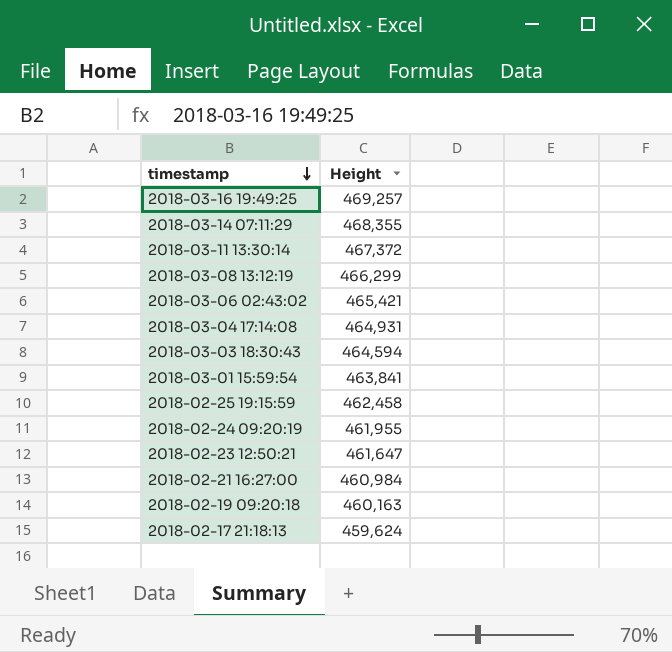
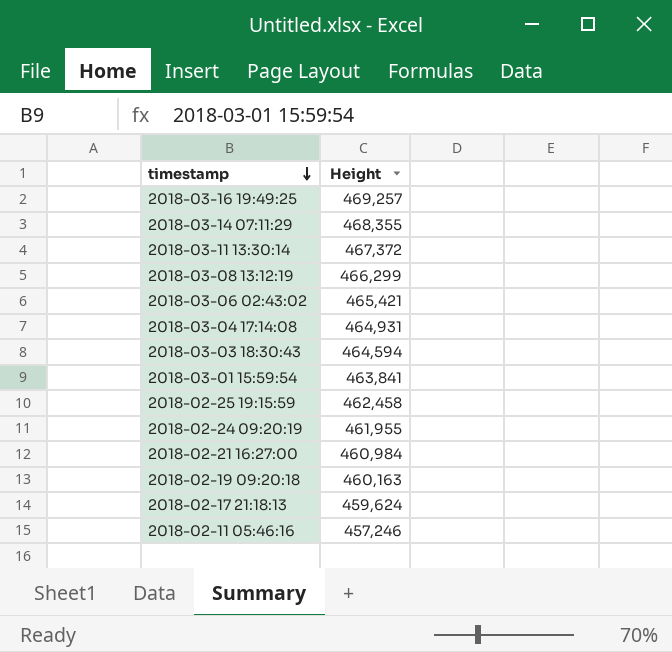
row 2018-02-23 12:50:21: 461,647 -> none
row 2018-02-11 05:46:16: none -> 457,246

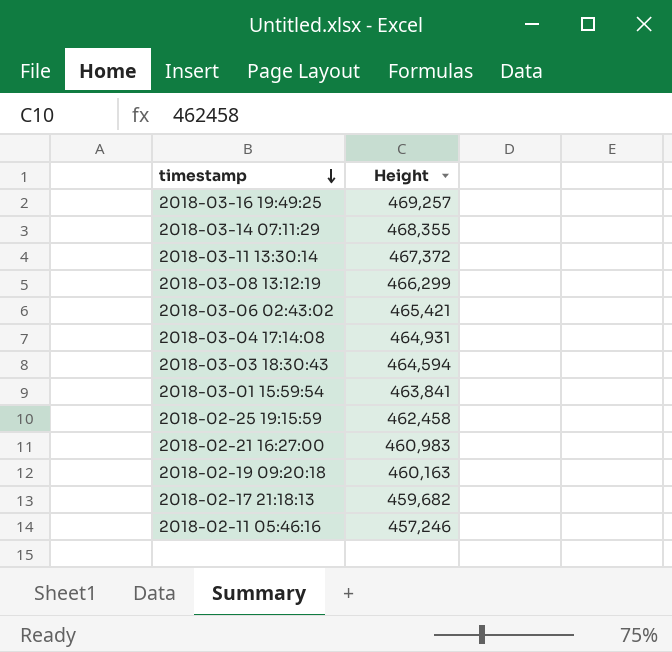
row 2018-02-24 09:20:19: 461,955 -> none
2018-02-21 16:27:00 | Height: 460,984 -> 460,983
2018-02-17 21:18:13 | Height: 459,624 -> 459,682

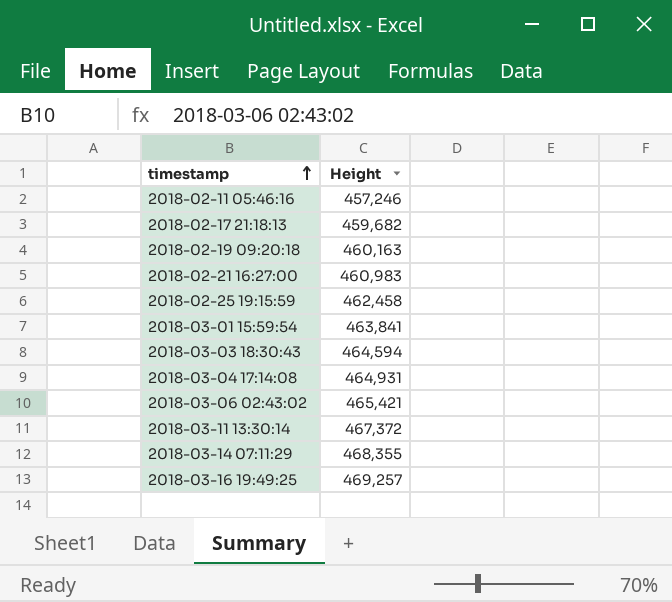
row order: timestamp descending -> timestamp ascending
row 2018-03-08 13:12:19: 466,299 -> none

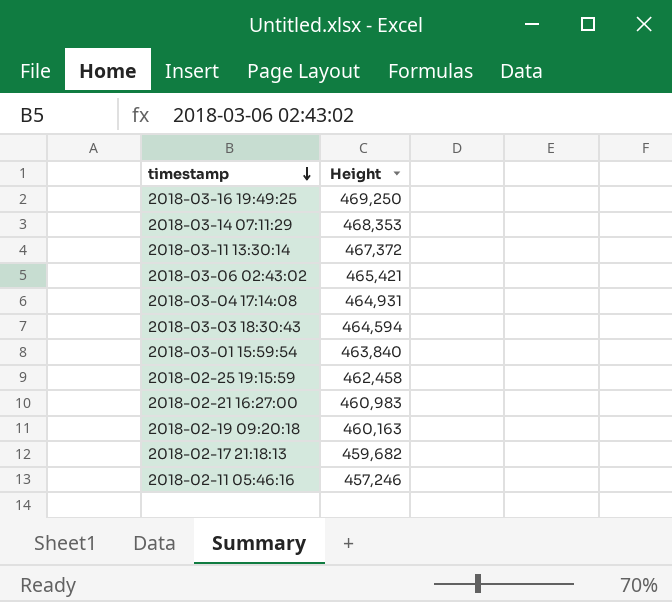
row order: timestamp ascending -> timestamp descending
2018-03-16 19:49:25 | Height: 469,257 -> 469,250
2018-03-14 07:11:29 | Height: 468,355 -> 468,353
2018-03-01 15:59:54 | Height: 463,841 -> 463,840

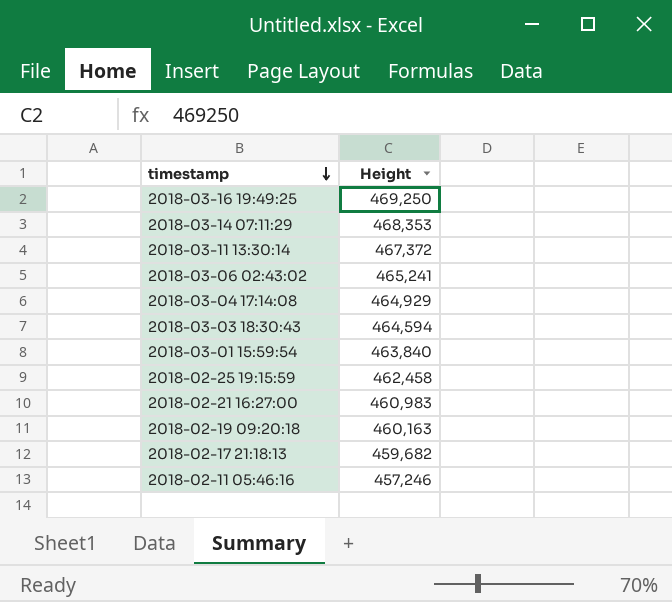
2018-03-06 02:43:02 | Height: 465,421 -> 465,241
2018-03-04 17:14:08 | Height: 464,931 -> 464,929

